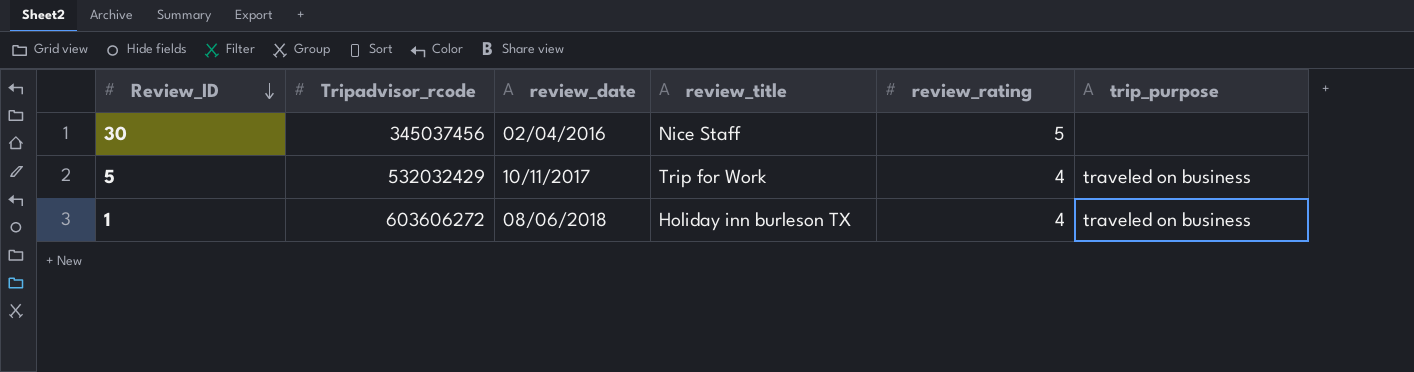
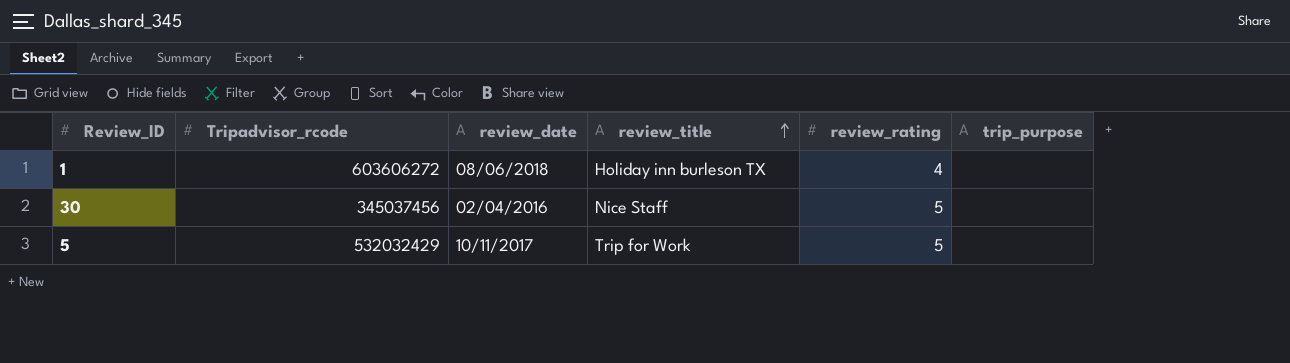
row order: Review_ID descending -> review_title ascending
1 | trip_purpose: traveled on business -> none
5 | review_rating: 4 -> 5
5 | trip_purpose: traveled on business -> none

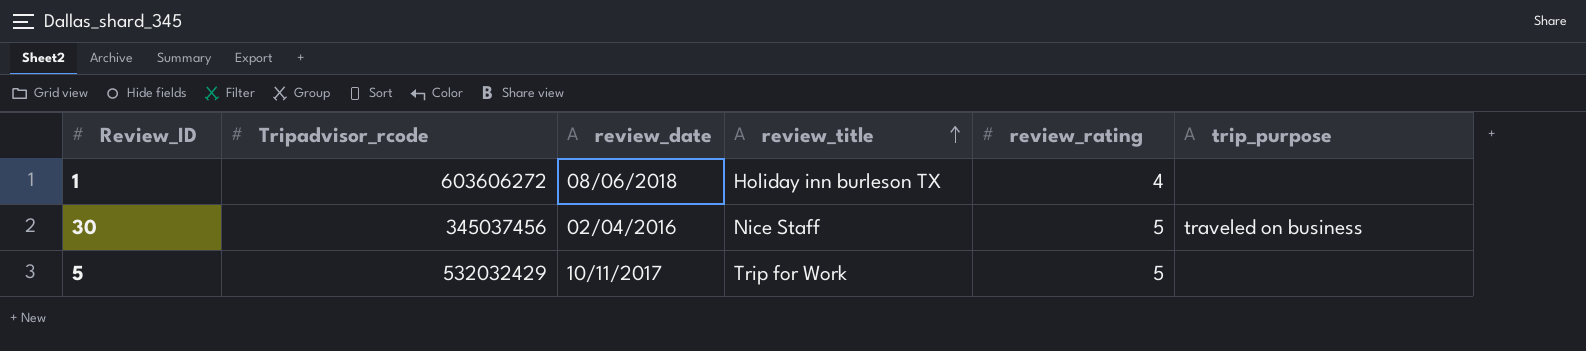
30 | trip_purpose: none -> traveled on business

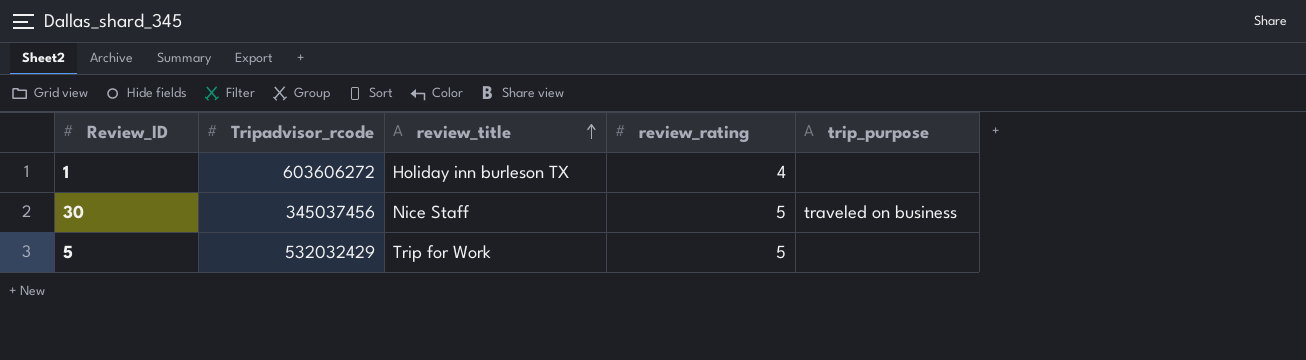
column review_date | position: 3 -> none

